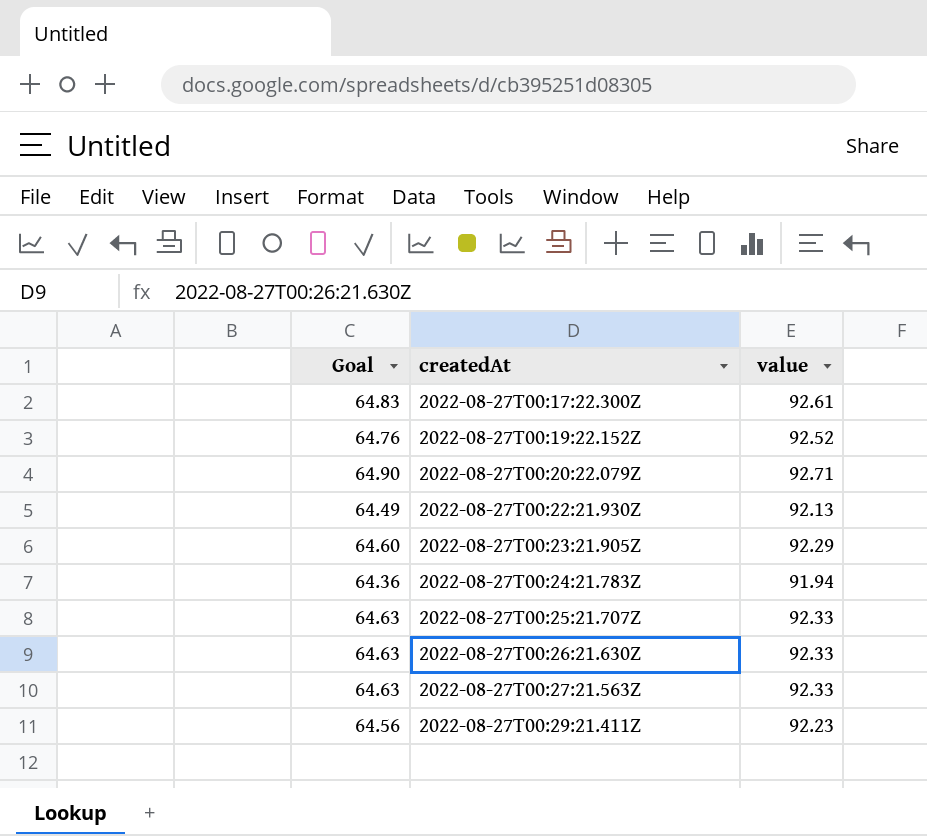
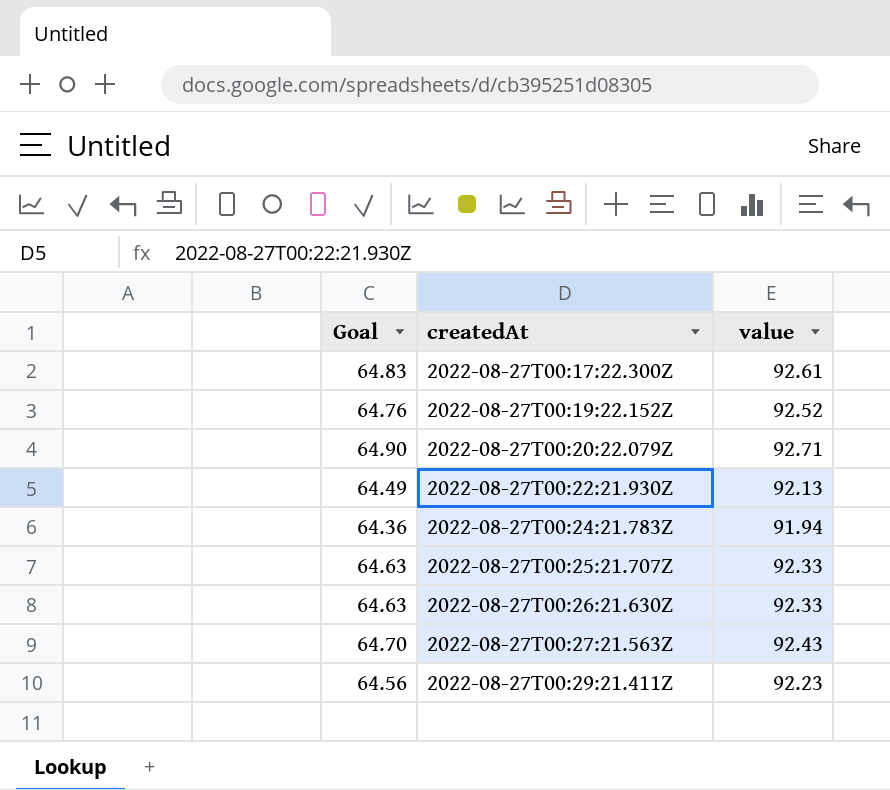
row 2022-08-27T00:23:21.905Z: 64.60 | 92.29 -> none
2022-08-27T00:27:21.563Z | Goal: 64.63 -> 64.70
2022-08-27T00:27:21.563Z | value: 92.33 -> 92.43

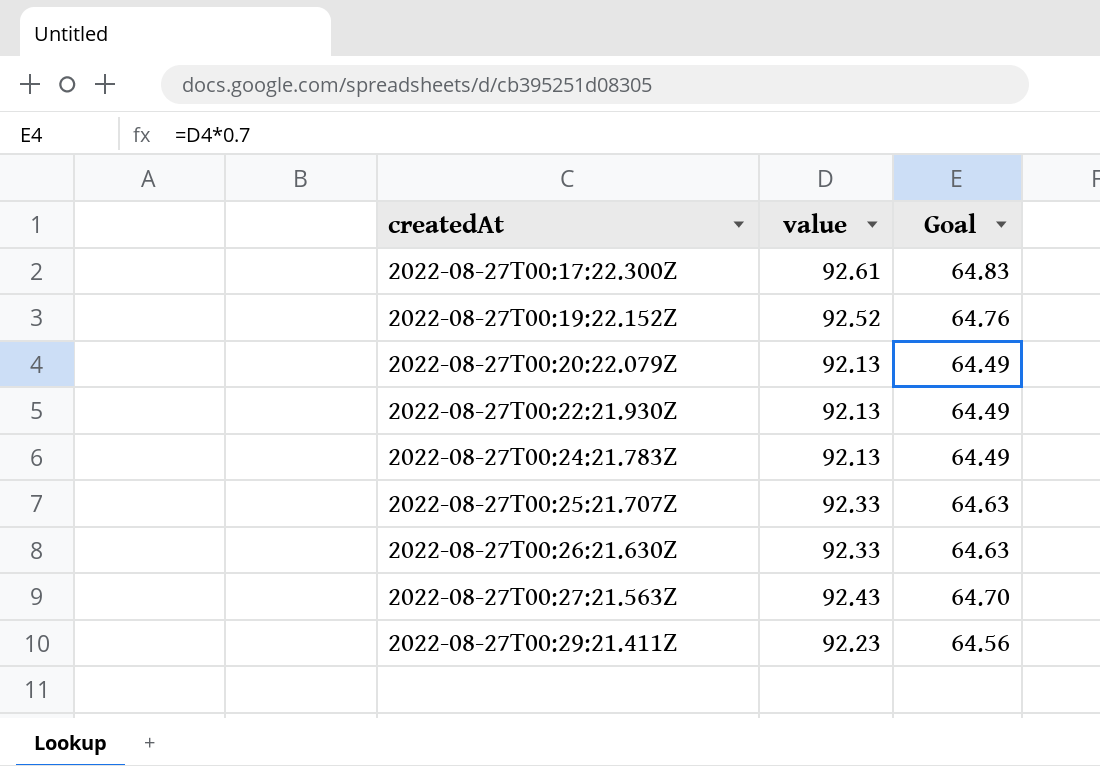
column Goal | position: 1 -> 3
2022-08-27T00:20:22.079Z | value: 92.71 -> 92.13
2022-08-27T00:20:22.079Z | Goal: 64.90 -> 64.49
2022-08-27T00:24:21.783Z | value: 91.94 -> 92.13
2022-08-27T00:24:21.783Z | Goal: 64.36 -> 64.49

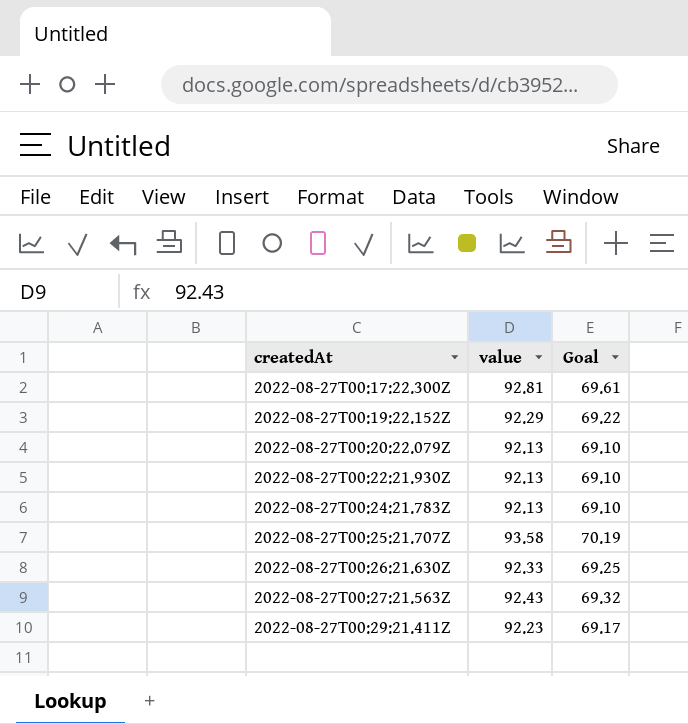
column Goal | formula: [value] * 0.7 -> [value] * 0.75
2022-08-27T00:17:22.300Z | value: 92.61 -> 92.81
2022-08-27T00:19:22.152Z | value: 92.52 -> 92.29
2022-08-27T00:25:21.707Z | value: 92.33 -> 93.58

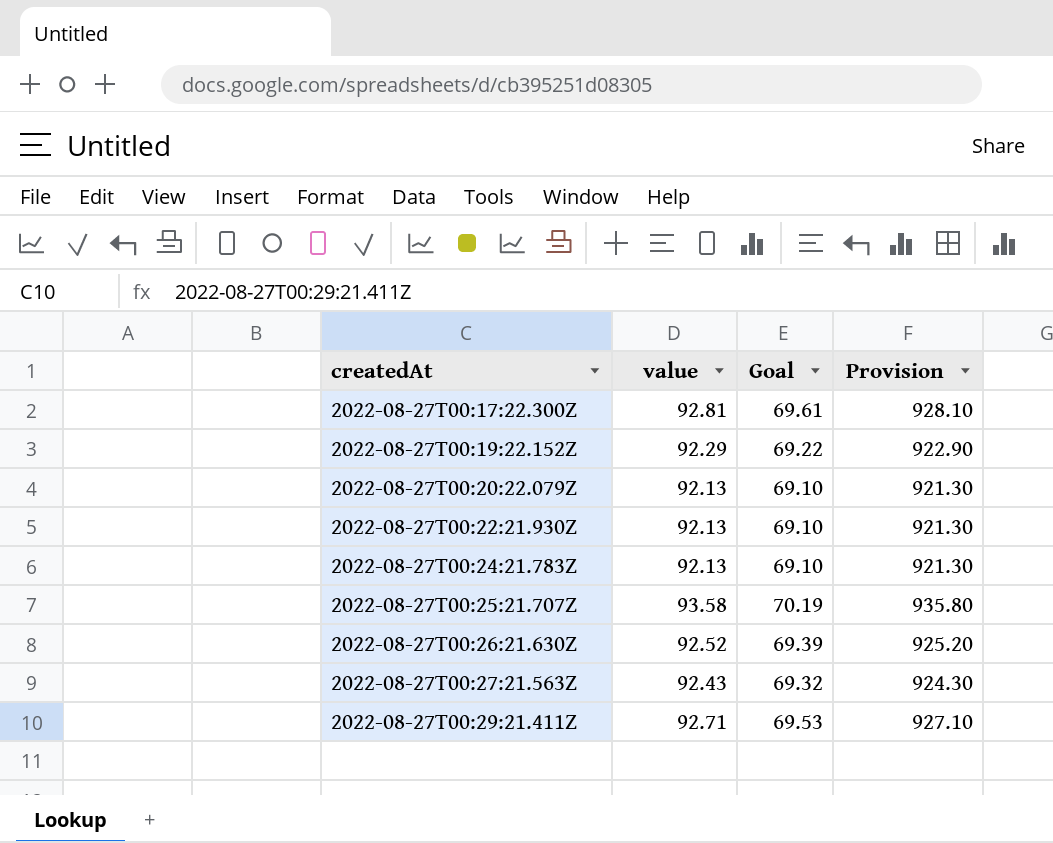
column Provision | formula: none -> [value] * 10
2022-08-27T00:26:21.630Z | value: 92.33 -> 92.52
2022-08-27T00:26:21.630Z | Goal: 69.25 -> 69.39
2022-08-27T00:29:21.411Z | value: 92.23 -> 92.71
2022-08-27T00:29:21.411Z | Goal: 69.17 -> 69.53

